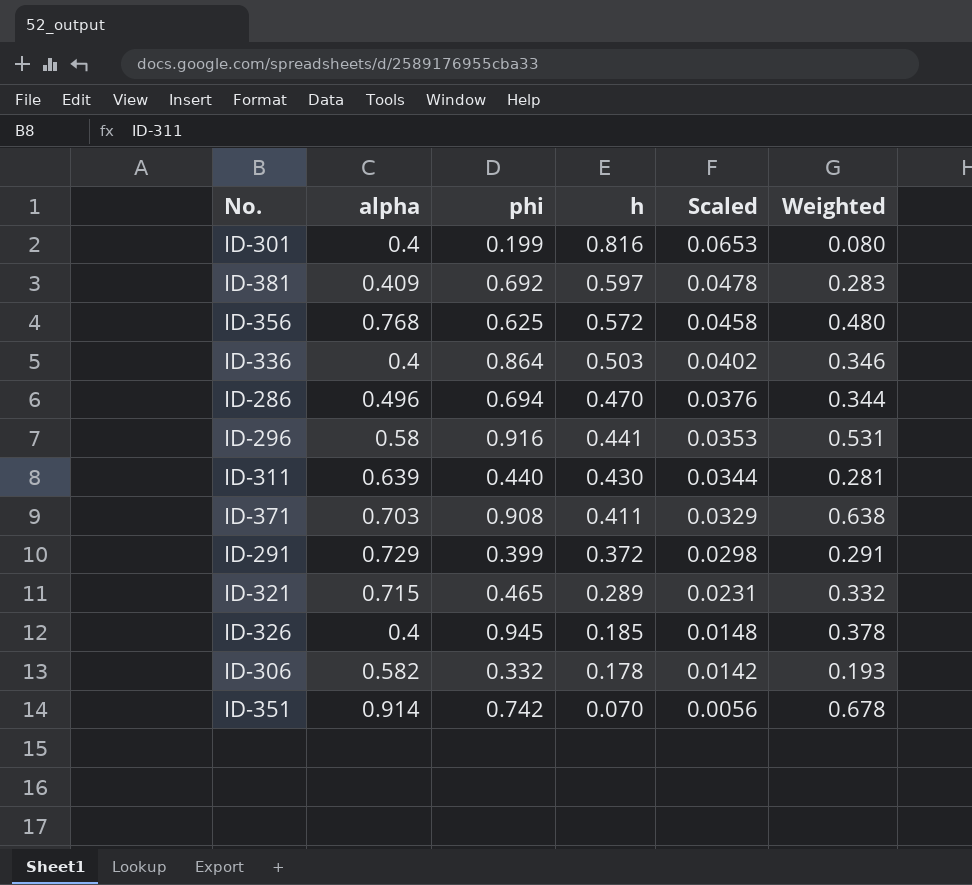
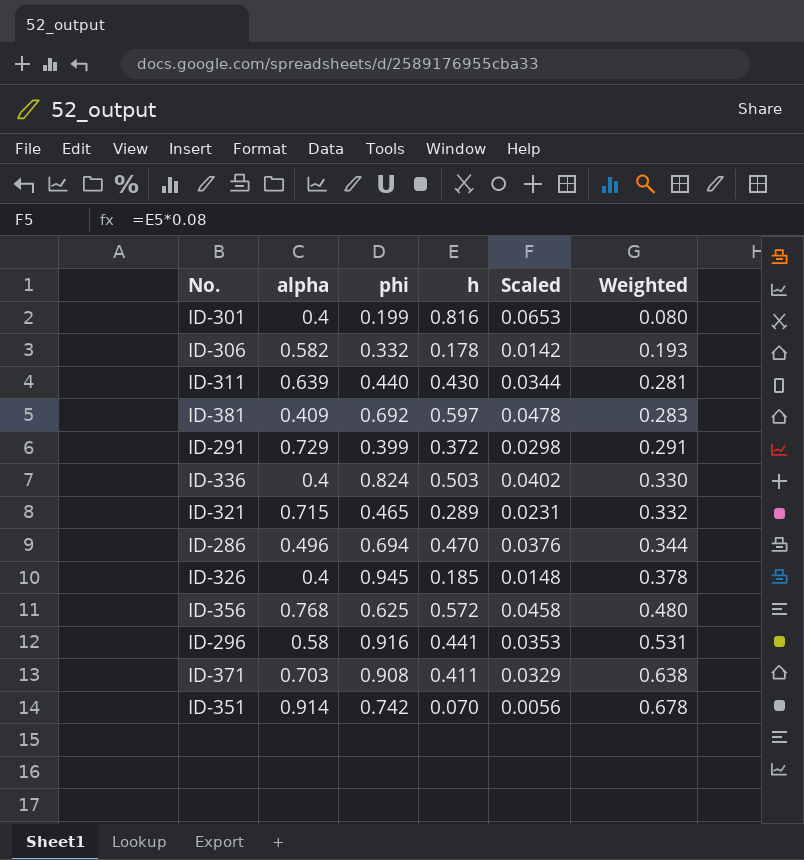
row order: h descending -> Weighted ascending
ID-336 | phi: 0.864 -> 0.824
ID-336 | Weighted: 0.346 -> 0.330

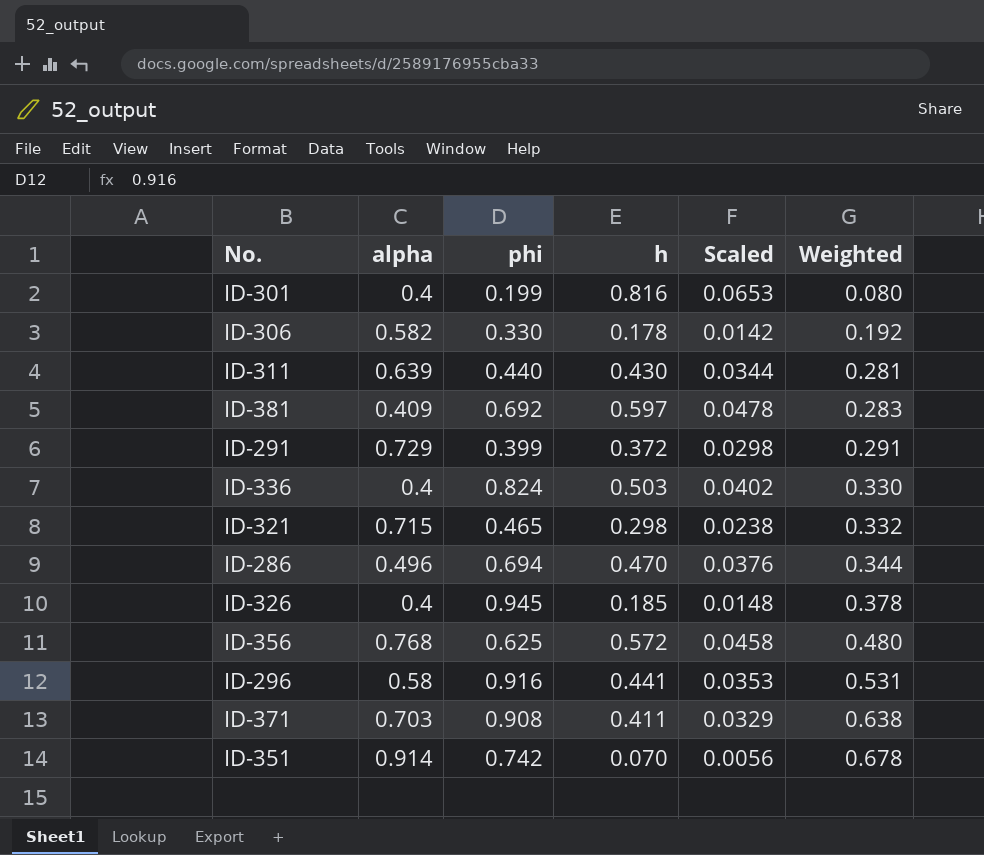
ID-306 | phi: 0.332 -> 0.330
ID-306 | Weighted: 0.193 -> 0.192
ID-321 | h: 0.289 -> 0.298
ID-321 | Scaled: 0.0231 -> 0.0238

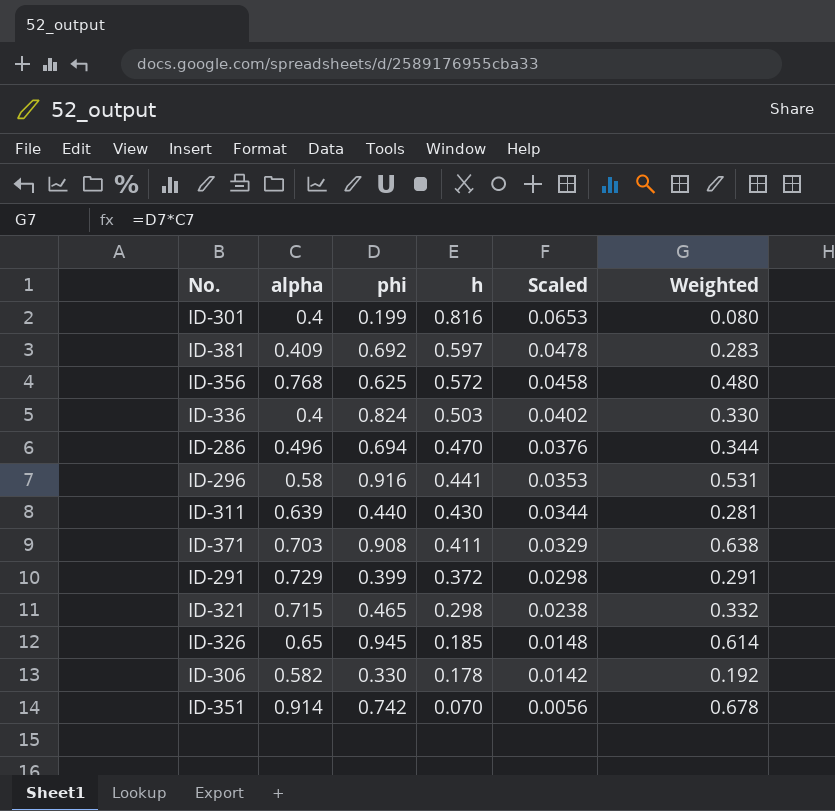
row order: Weighted ascending -> h descending
ID-326 | alpha: 0.4 -> 0.65
ID-326 | Weighted: 0.378 -> 0.614

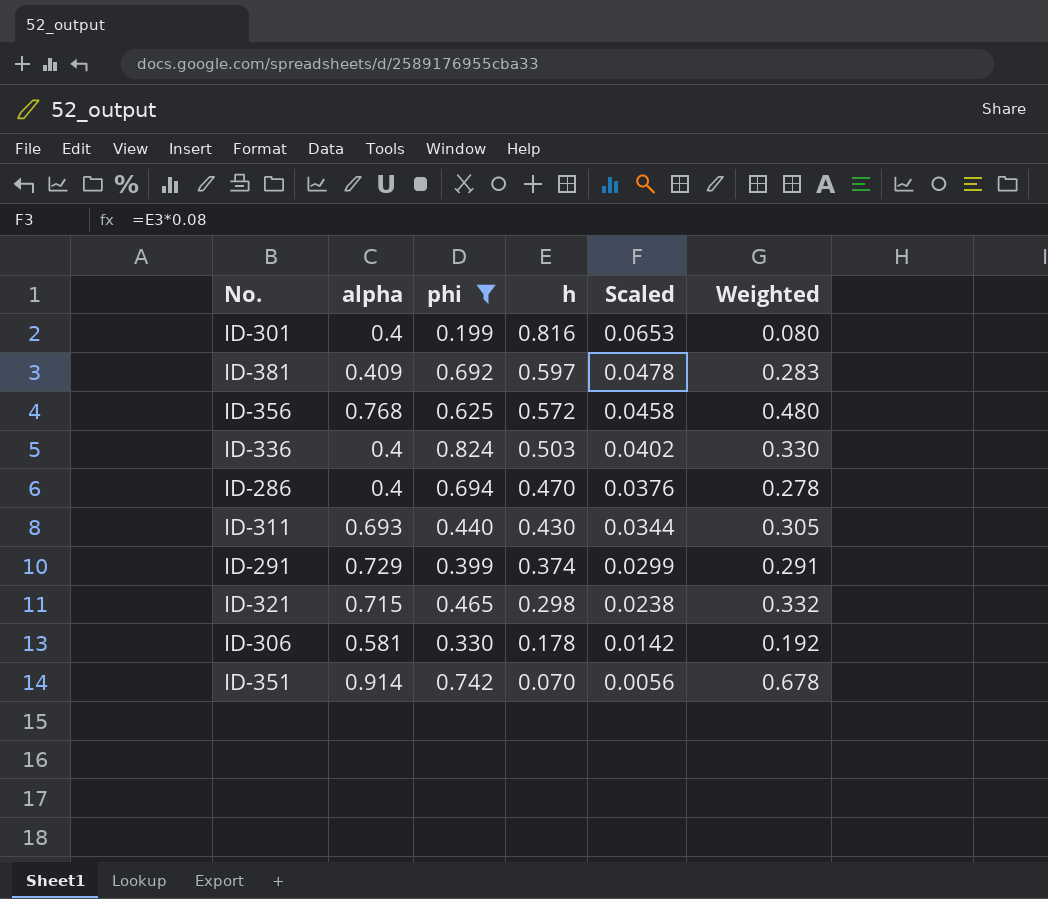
filter: none -> phi <= 0.824
ID-286 | alpha: 0.496 -> 0.4
ID-286 | Weighted: 0.344 -> 0.278
ID-311 | alpha: 0.639 -> 0.693
ID-311 | Weighted: 0.281 -> 0.305
ID-291 | h: 0.372 -> 0.374
ID-291 | Scaled: 0.0298 -> 0.0299
ID-306 | alpha: 0.582 -> 0.581

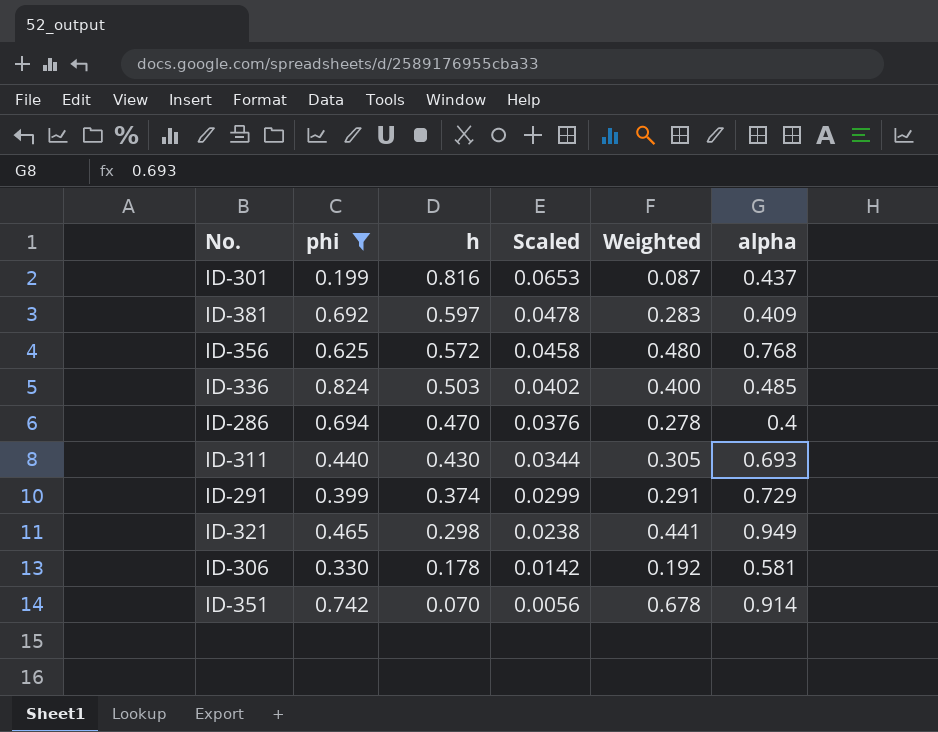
column alpha | position: 2 -> 6
ID-301 | Weighted: 0.080 -> 0.087
ID-301 | alpha: 0.4 -> 0.437
ID-336 | Weighted: 0.330 -> 0.400
ID-336 | alpha: 0.4 -> 0.485
ID-321 | Weighted: 0.332 -> 0.441
ID-321 | alpha: 0.715 -> 0.949

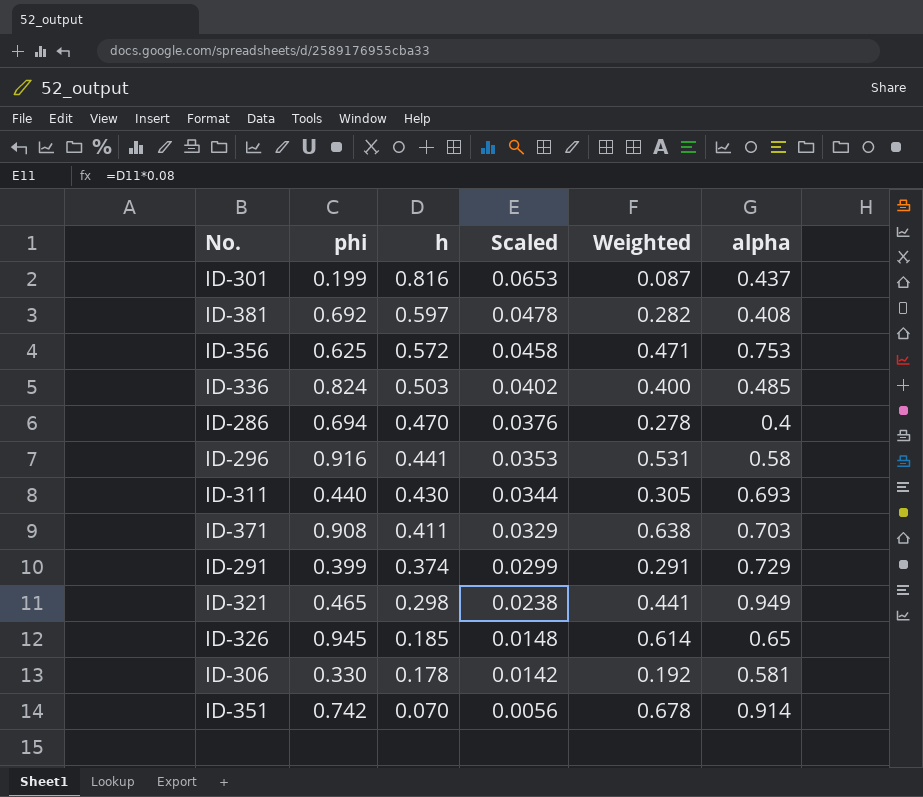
filter: phi <= 0.824 -> none
ID-381 | Weighted: 0.283 -> 0.282
ID-381 | alpha: 0.409 -> 0.408
ID-356 | Weighted: 0.480 -> 0.471
ID-356 | alpha: 0.768 -> 0.753

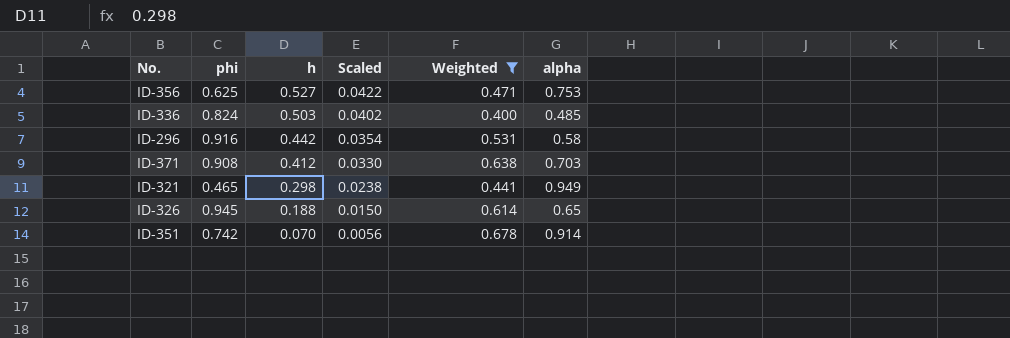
filter: none -> Weighted >= 0.400
ID-356 | h: 0.572 -> 0.527
ID-356 | Scaled: 0.0458 -> 0.0422
ID-296 | h: 0.441 -> 0.442
ID-296 | Scaled: 0.0353 -> 0.0354
ID-371 | h: 0.411 -> 0.412
ID-371 | Scaled: 0.0329 -> 0.0330
ID-326 | h: 0.185 -> 0.188
ID-326 | Scaled: 0.0148 -> 0.0150

